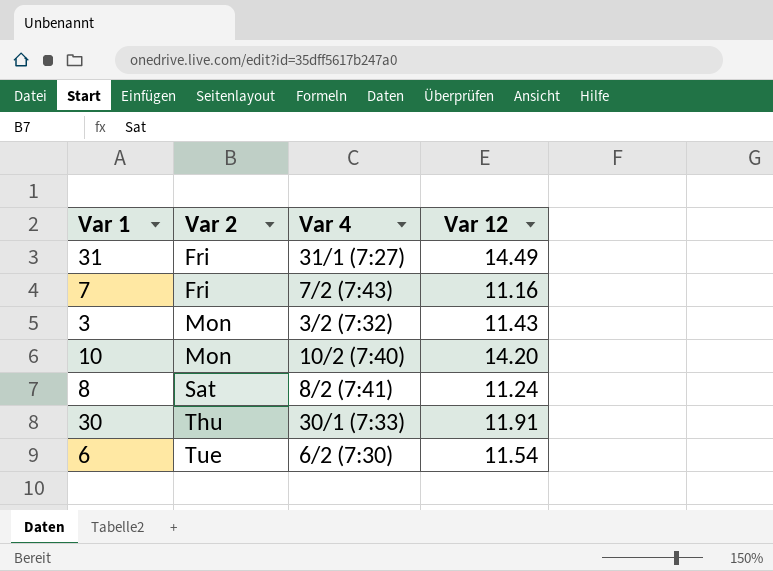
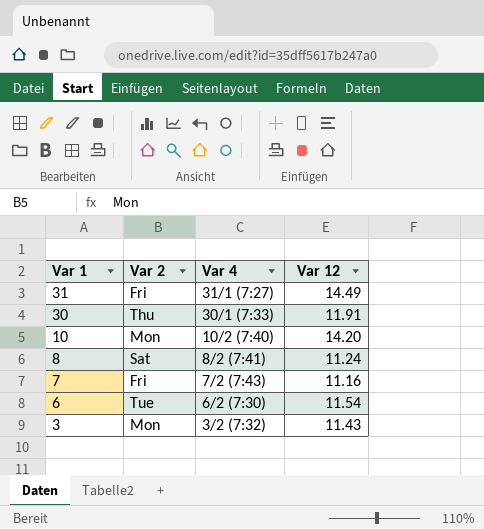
row order: Var 2 ascending -> Var 1 descending

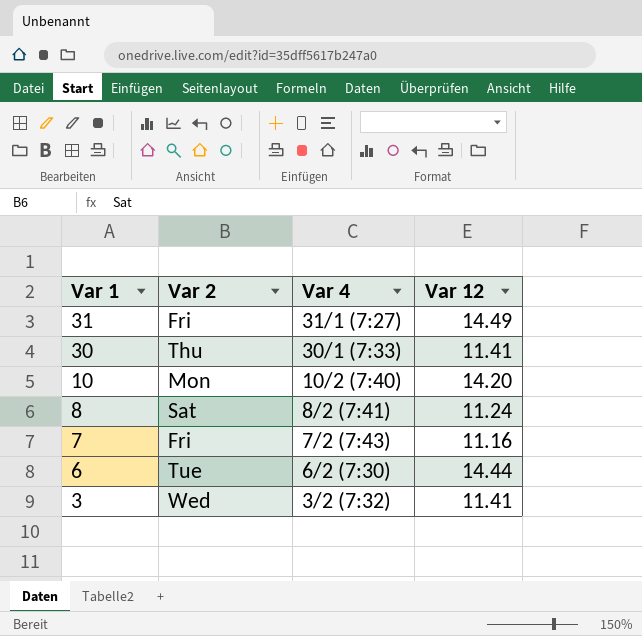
30 | Var 12: 11.91 -> 11.41
6 | Var 12: 11.54 -> 14.44
3 | Var 2: Mon -> Wed
3 | Var 12: 11.43 -> 11.41

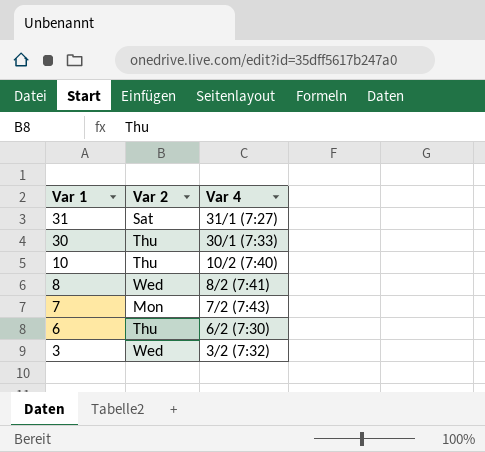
column Var 12 | position: 4 -> none
31 | Var 2: Fri -> Sat
10 | Var 2: Mon -> Thu
8 | Var 2: Sat -> Wed
7 | Var 2: Fri -> Mon
6 | Var 2: Tue -> Thu

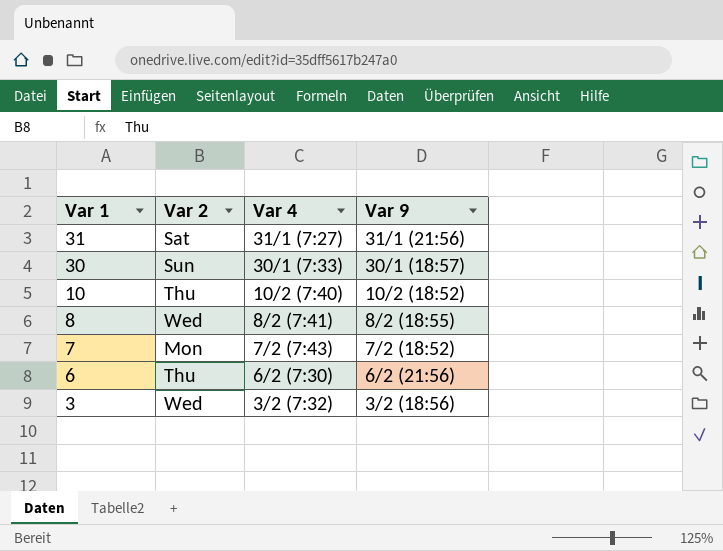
column Var 9 | position: none -> 4
30 | Var 2: Thu -> Sun

